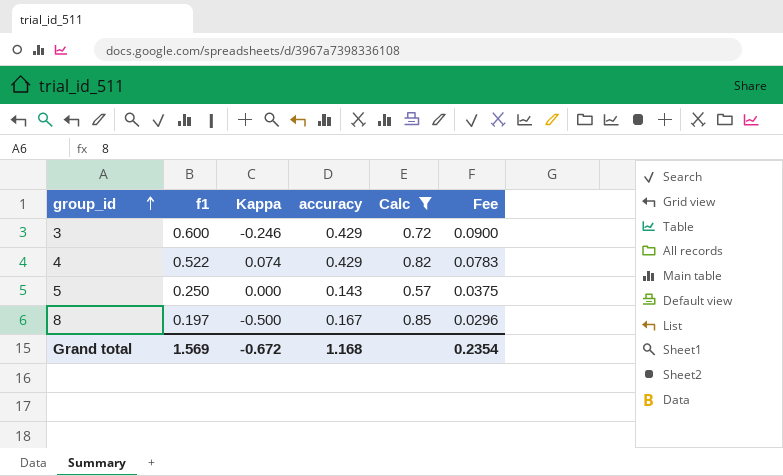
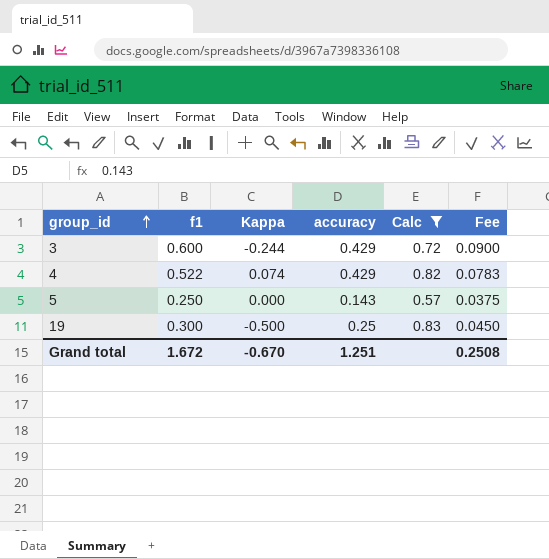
row 8: 0.197 | -0.500 | 0.167 | 0.85 | 0.0296 -> none
3 | Kappa: -0.246 -> -0.244
row 19: none -> 0.300 | -0.500 | 0.25 | 0.83 | 0.0450
Grand total | f1: 1.569 -> 1.672
Grand total | Kappa: -0.672 -> -0.670
Grand total | accuracy: 1.168 -> 1.251
Grand total | Fee: 0.2354 -> 0.2508

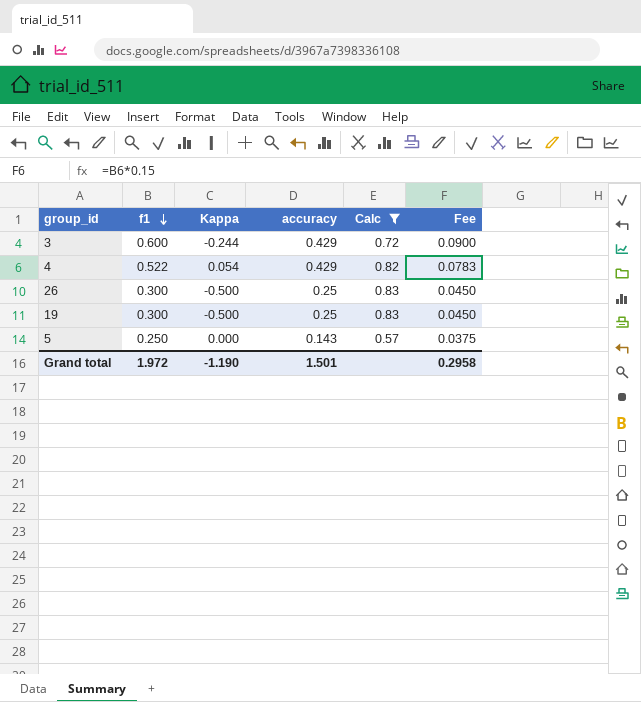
row order: group_id ascending -> f1 descending
4 | Kappa: 0.074 -> 0.054
row 26: none -> 0.300 | -0.500 | 0.25 | 0.83 | 0.0450
Grand total | f1: 1.672 -> 1.972
Grand total | Kappa: -0.670 -> -1.190
Grand total | accuracy: 1.251 -> 1.501
Grand total | Fee: 0.2508 -> 0.2958

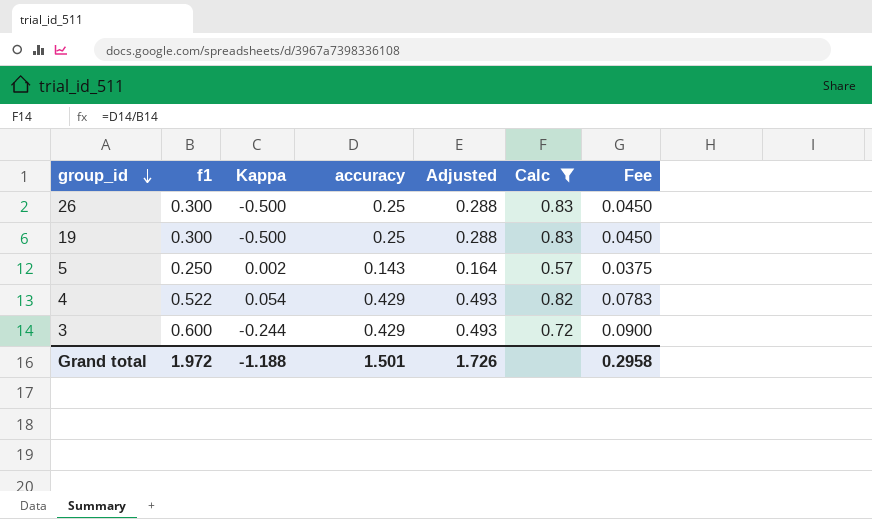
row order: f1 descending -> group_id descending
column Adjusted | formula: none -> [accuracy] * 1.15
5 | Kappa: 0.000 -> 0.002
Grand total | Kappa: -1.190 -> -1.188

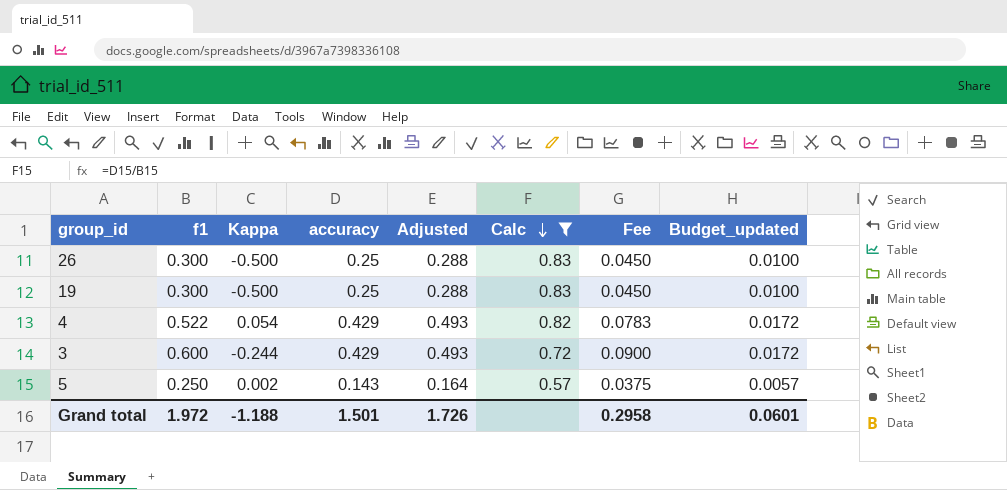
row order: group_id descending -> Calc descending
column Budget_updated | formula: none -> [accuracy] * 0.04

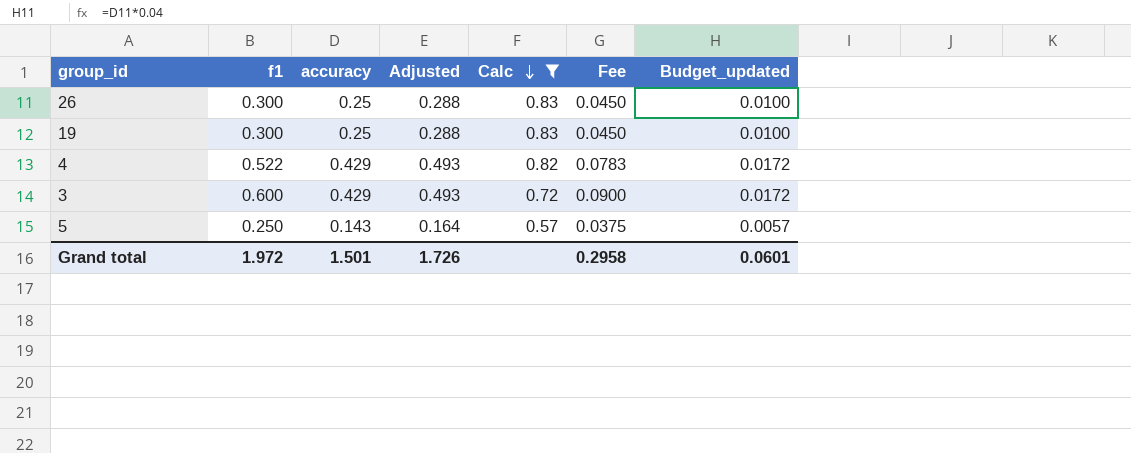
column Kappa | position: 3 -> none

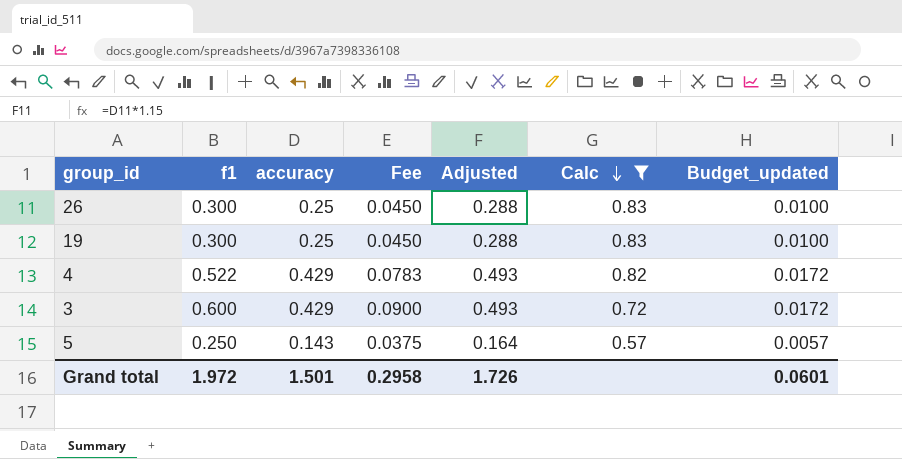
column Fee | position: 6 -> 4

